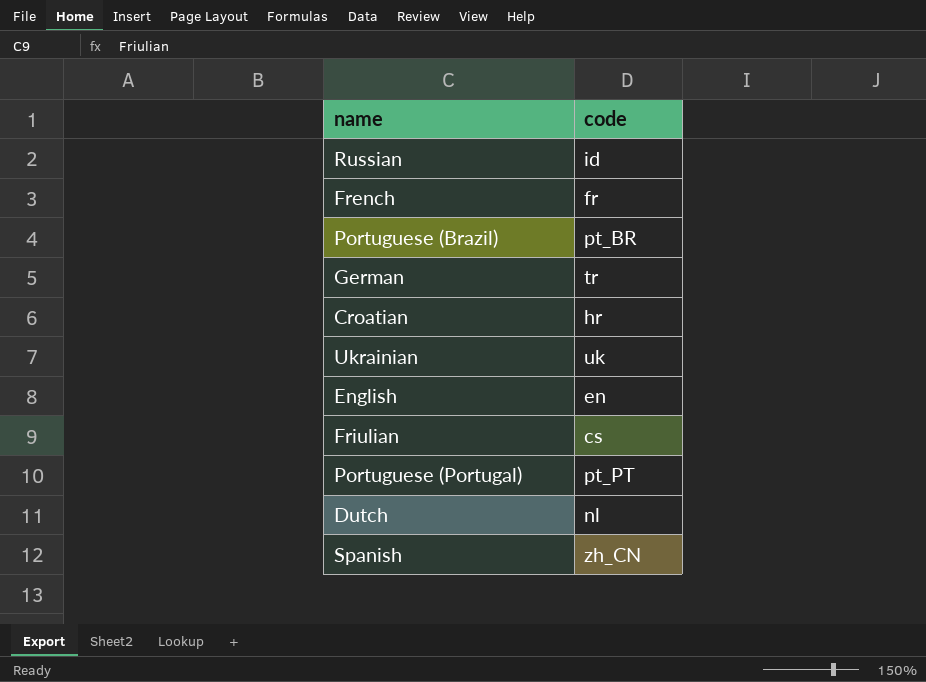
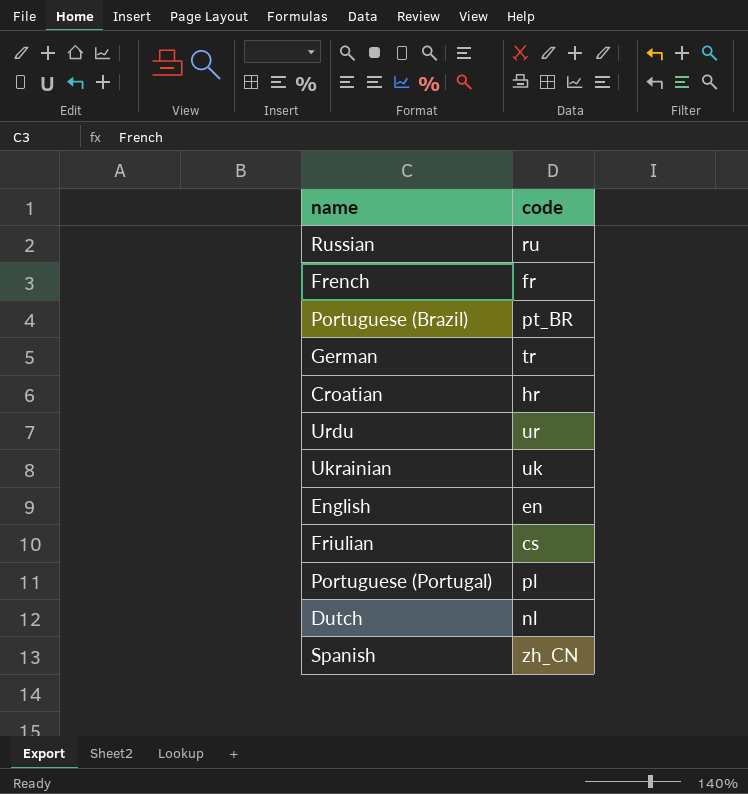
Russian | code: id -> ru
row Urdu: none -> ur
Portuguese (Portugal) | code: pt_PT -> pl

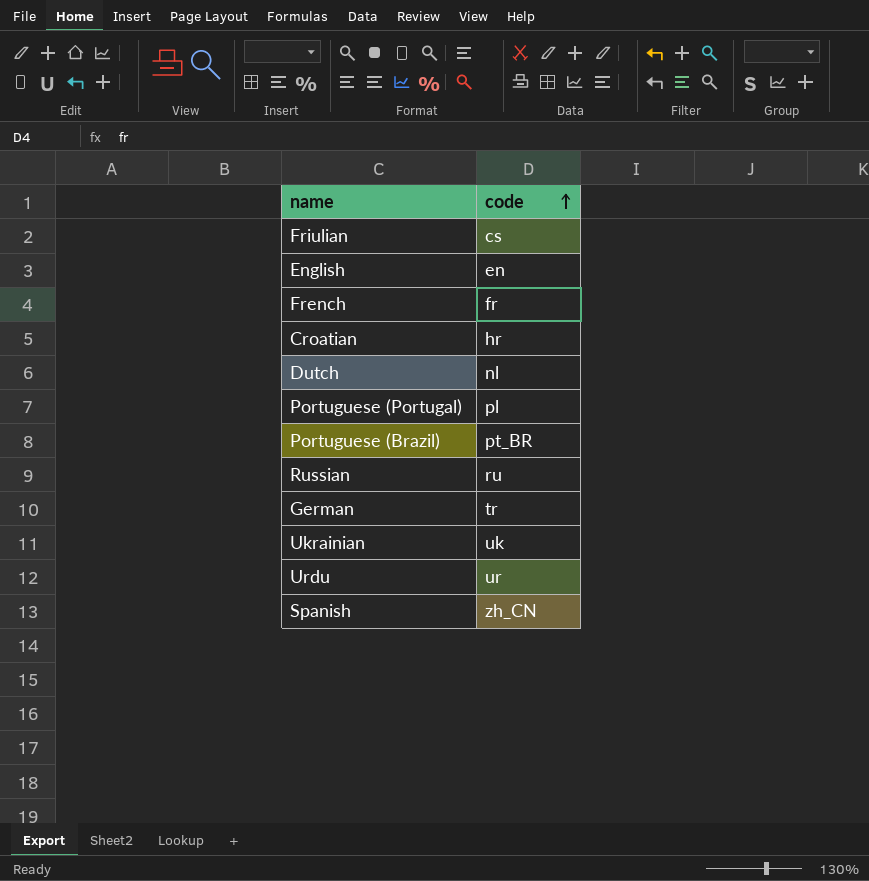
row order: none -> code ascending

